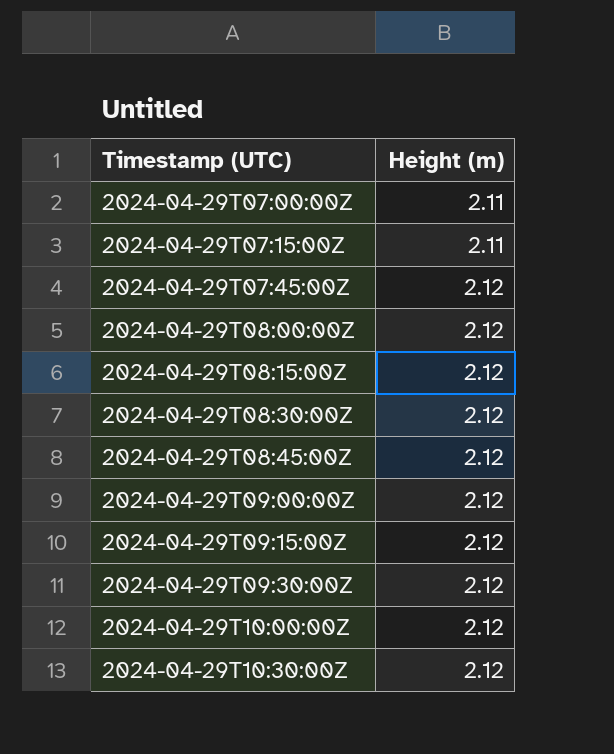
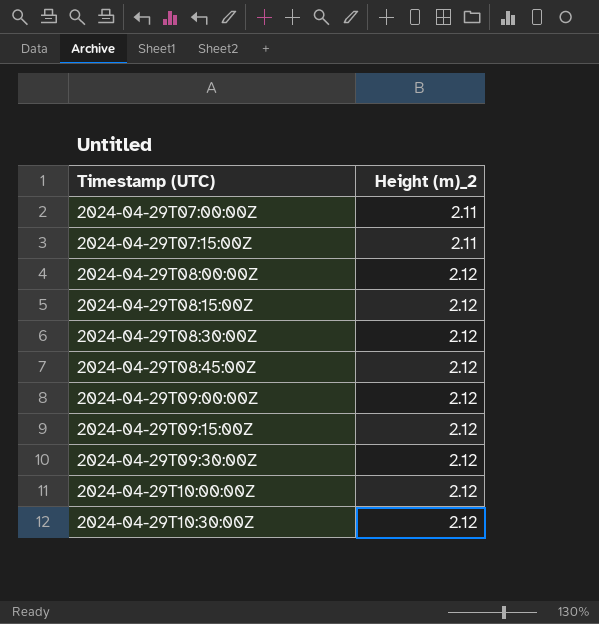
column name: Height (m) -> Height (m)_2
row 2024-04-29T07:45:00Z: 2.12 -> none

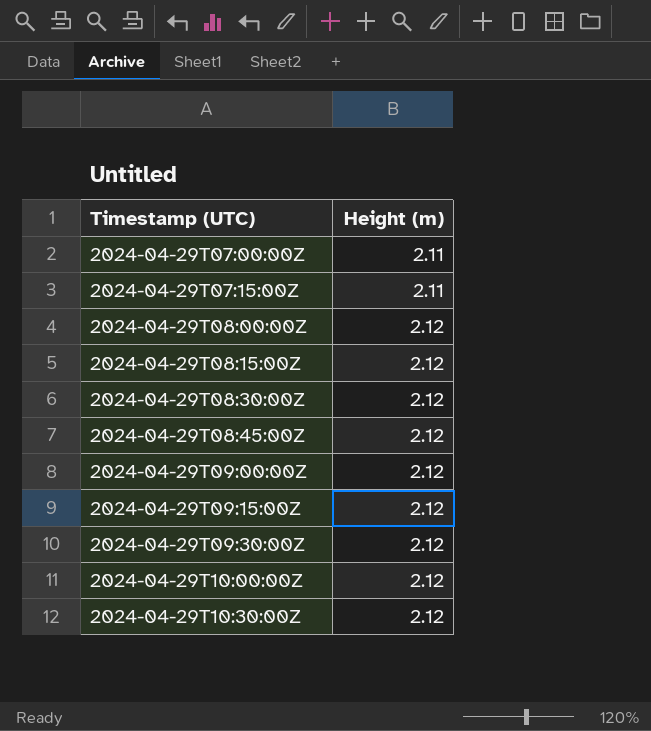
column name: Height (m)_2 -> Height (m)

